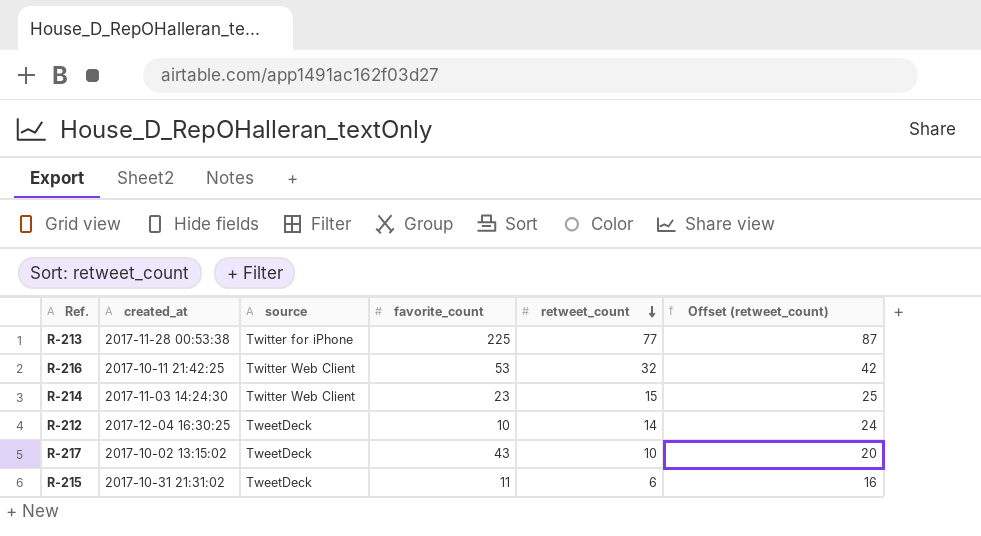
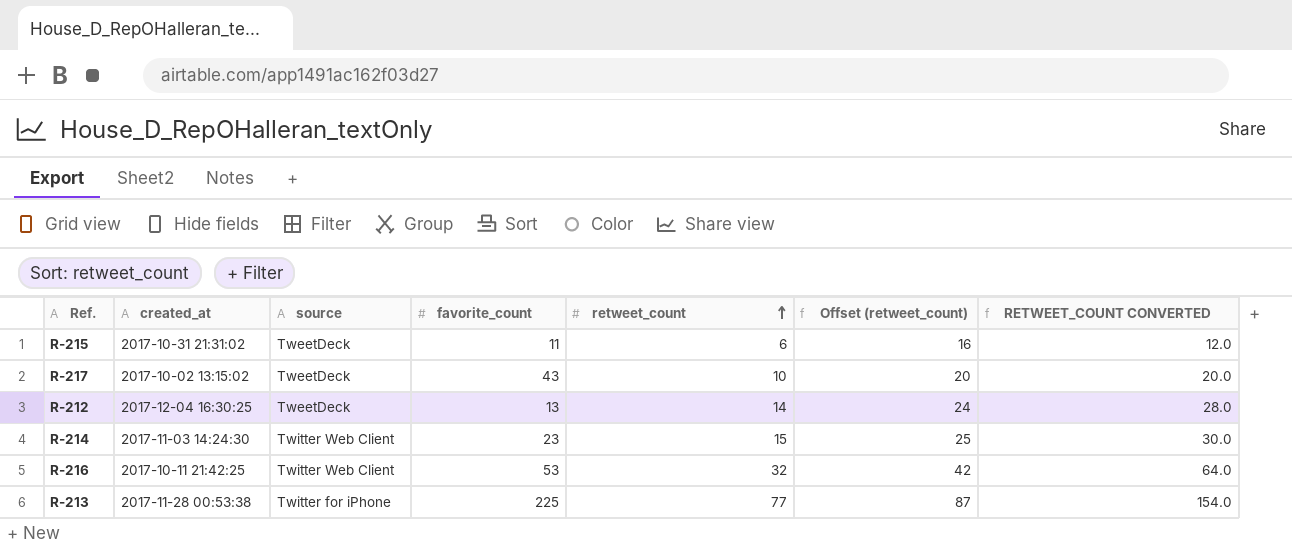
row order: retweet_count descending -> retweet_count ascending
column RETWEET_COUNT CONVERTED | formula: none -> [retweet_count] * 2
R-212 | favorite_count: 10 -> 13

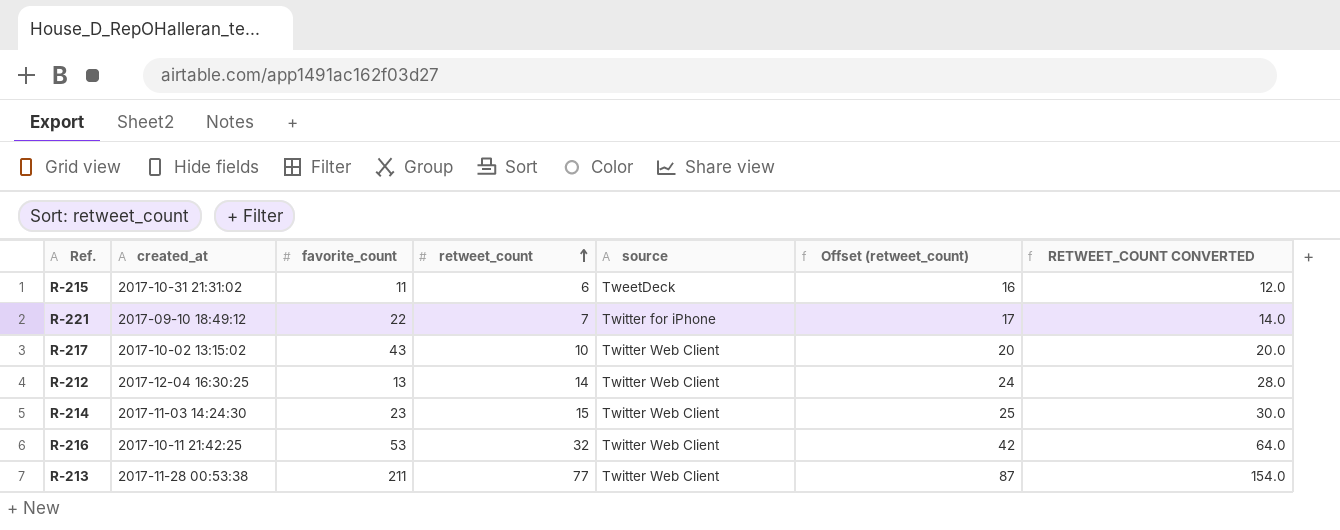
column source | position: 3 -> 5
row R-221: none -> 2017-09-10 18:49:12 | 22 | 7 | Twitter for iPhone | 17 | 14.0
R-217 | source: TweetDeck -> Twitter Web Client
R-212 | source: TweetDeck -> Twitter Web Client
R-213 | favorite_count: 225 -> 211
R-213 | source: Twitter for iPhone -> Twitter Web Client

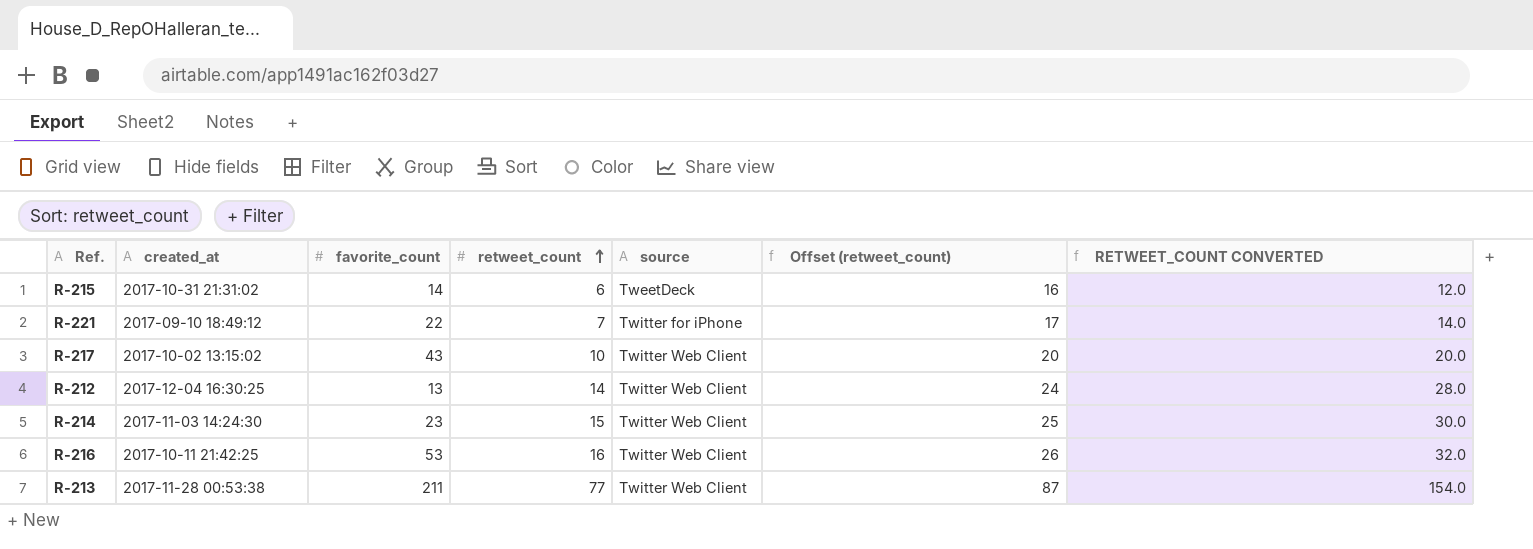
R-215 | favorite_count: 11 -> 14
R-216 | retweet_count: 32 -> 16
R-216 | Offset (retweet_count): 42 -> 26
R-216 | RETWEET_COUNT CONVERTED: 64.0 -> 32.0

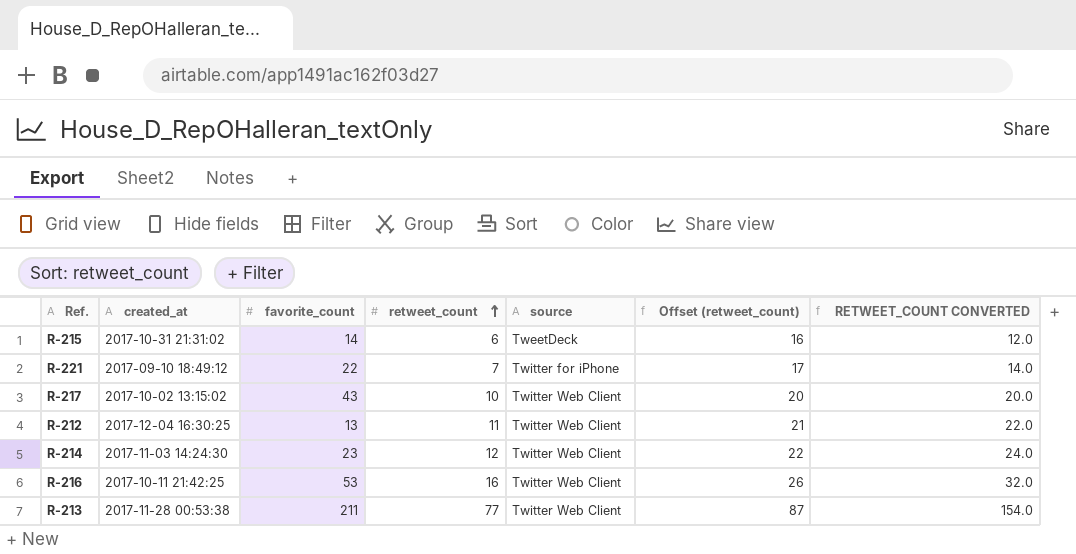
R-212 | retweet_count: 14 -> 11
R-212 | Offset (retweet_count): 24 -> 21
R-212 | RETWEET_COUNT CONVERTED: 28.0 -> 22.0
R-214 | retweet_count: 15 -> 12
R-214 | Offset (retweet_count): 25 -> 22
R-214 | RETWEET_COUNT CONVERTED: 30.0 -> 24.0

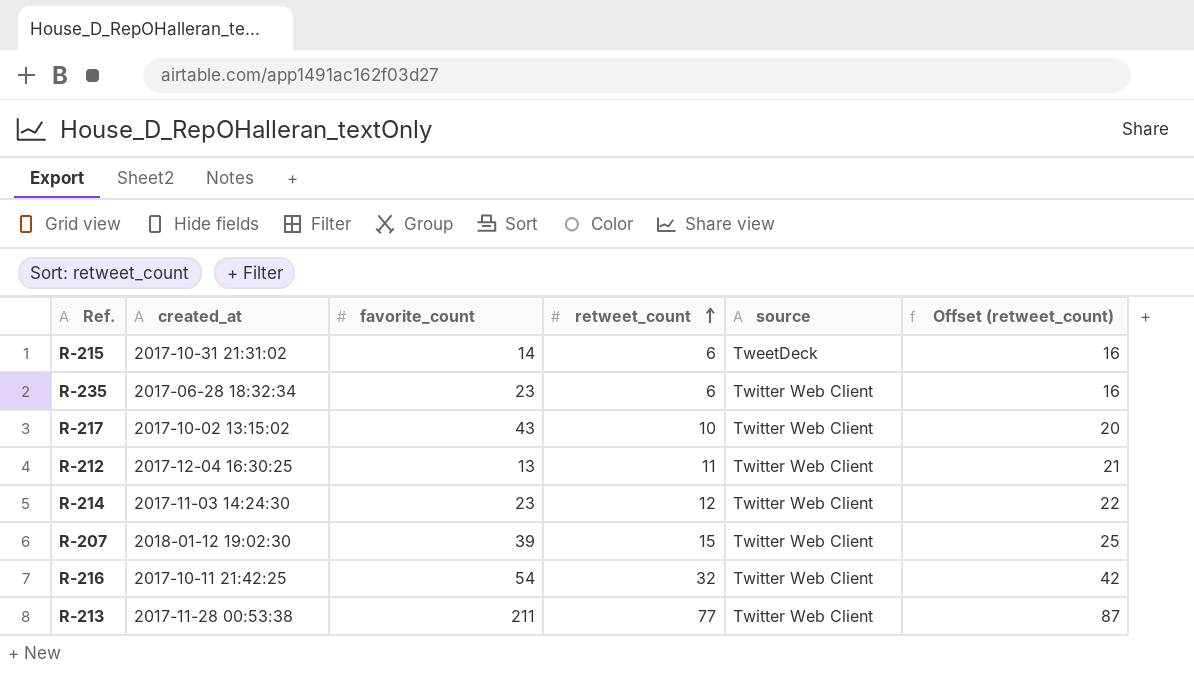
column RETWEET_COUNT CONVERTED | formula: [retweet_count] * 2 -> none
row R-221: 2017-09-10 18:49:12 | 22 | 7 | Twitter for iPhone | 17 | 14.0 -> none
row R-235: none -> 2017-06-28 18:32:34 | 23 | 6 | Twitter Web Client | 16
row R-207: none -> 2018-01-12 19:02:30 | 39 | 15 | Twitter Web Client | 25
R-216 | favorite_count: 53 -> 54
R-216 | retweet_count: 16 -> 32
R-216 | Offset (retweet_count): 26 -> 42

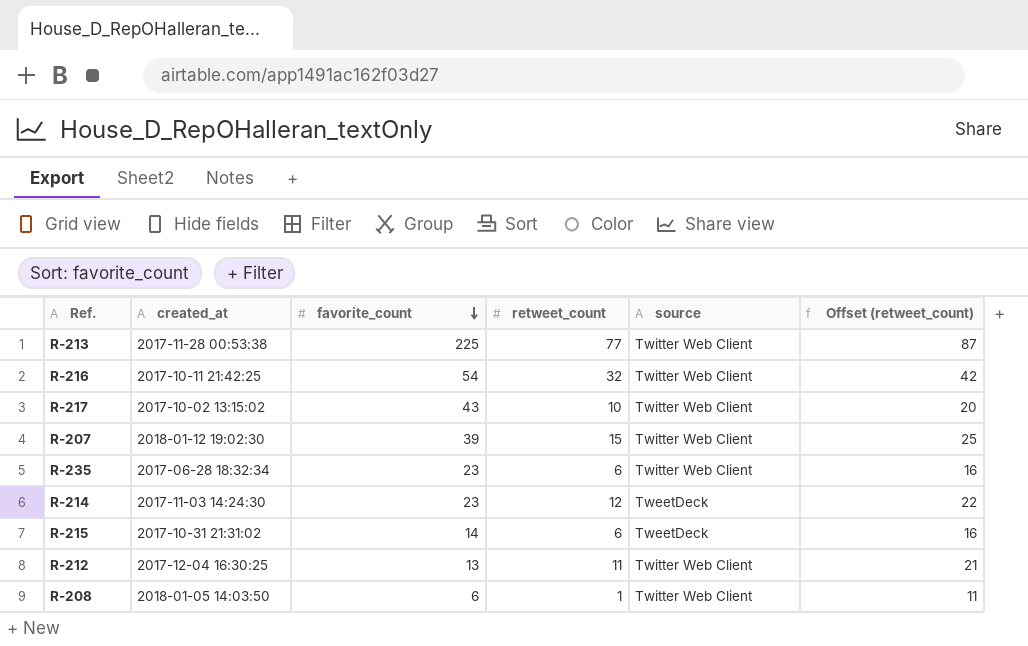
row order: retweet_count ascending -> favorite_count descending
R-213 | favorite_count: 211 -> 225
R-214 | source: Twitter Web Client -> TweetDeck
row R-208: none -> 2018-01-05 14:03:50 | 6 | 1 | Twitter Web Client | 11

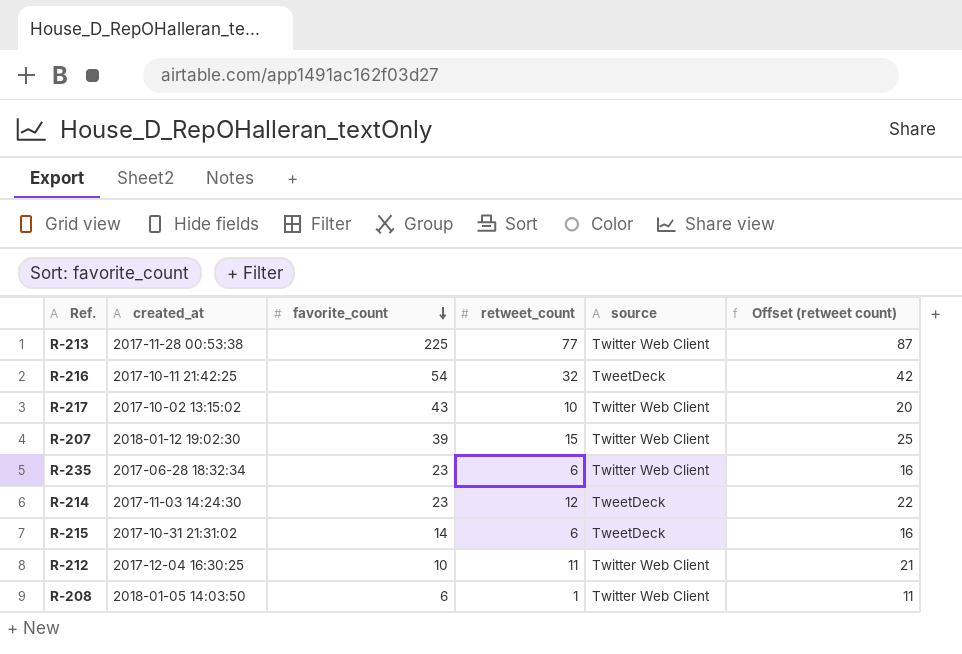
column name: Offset (retweet_count) -> Offset (retweet count)
R-216 | source: Twitter Web Client -> TweetDeck
R-212 | favorite_count: 13 -> 10

